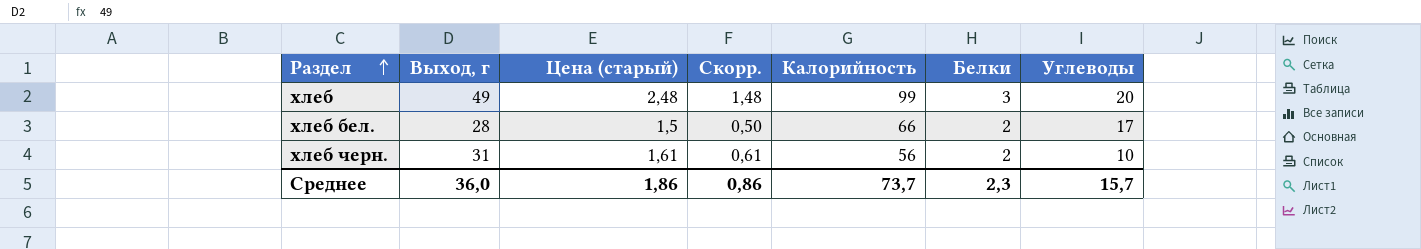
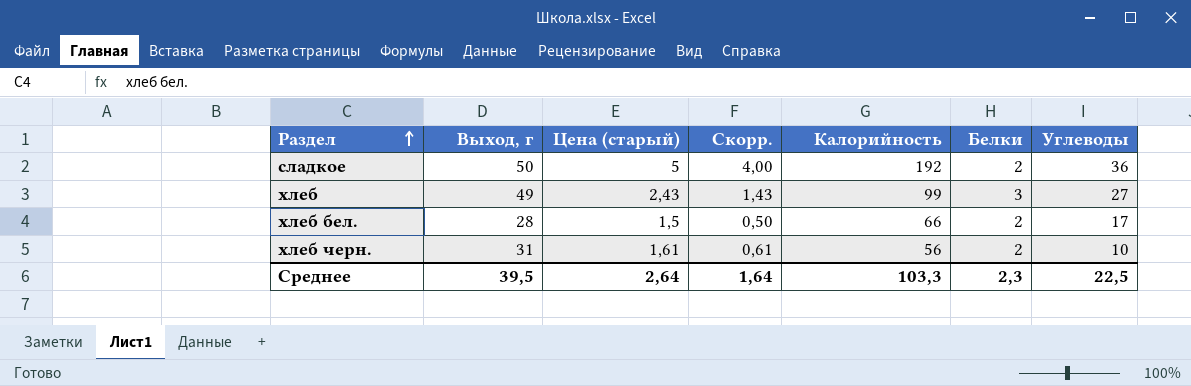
row сладкое: none -> 50 | 5 | 4,00 | 192 | 2 | 36
хлеб | Цена (старый): 2,48 -> 2,43
хлеб | Скорр.: 1,48 -> 1,43
хлеб | Углеводы: 20 -> 27
Среднее | Выход, г: 36,0 -> 39,5
Среднее | Цена (старый): 1,86 -> 2,64
Среднее | Скорр.: 0,86 -> 1,64
Среднее | Калорийность: 73,7 -> 103,3
Среднее | Углеводы: 15,7 -> 22,5

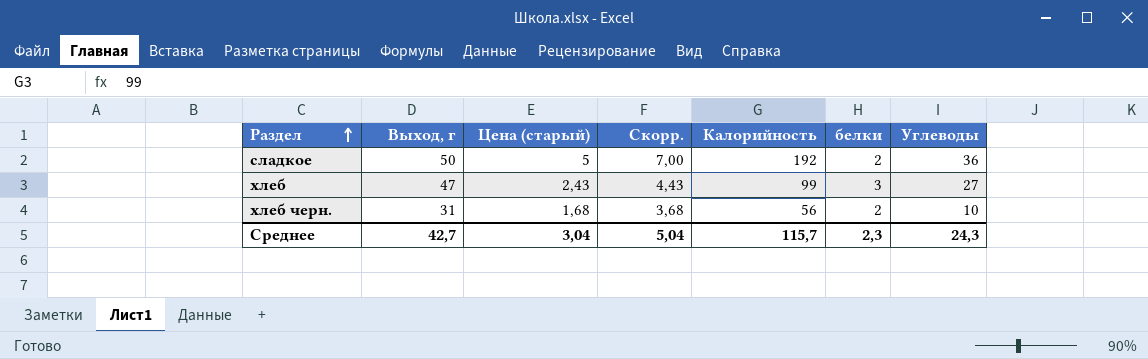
column Скорр. | formula: [Цена (старый)] - 1 -> [Цена (старый)] + 2
column name: Белки -> белки
row хлеб бел.: 28 | 1,5 | 0,50 | 66 | 2 | 17 -> none
хлеб | Выход, г: 49 -> 47
хлеб черн. | Цена (старый): 1,61 -> 1,68
Среднее | Выход, г: 39,5 -> 42,7
Среднее | Цена (старый): 2,64 -> 3,04
Среднее | Скорр.: 1,64 -> 5,04
Среднее | Калорийность: 103,3 -> 115,7
Среднее | Углеводы: 22,5 -> 24,3

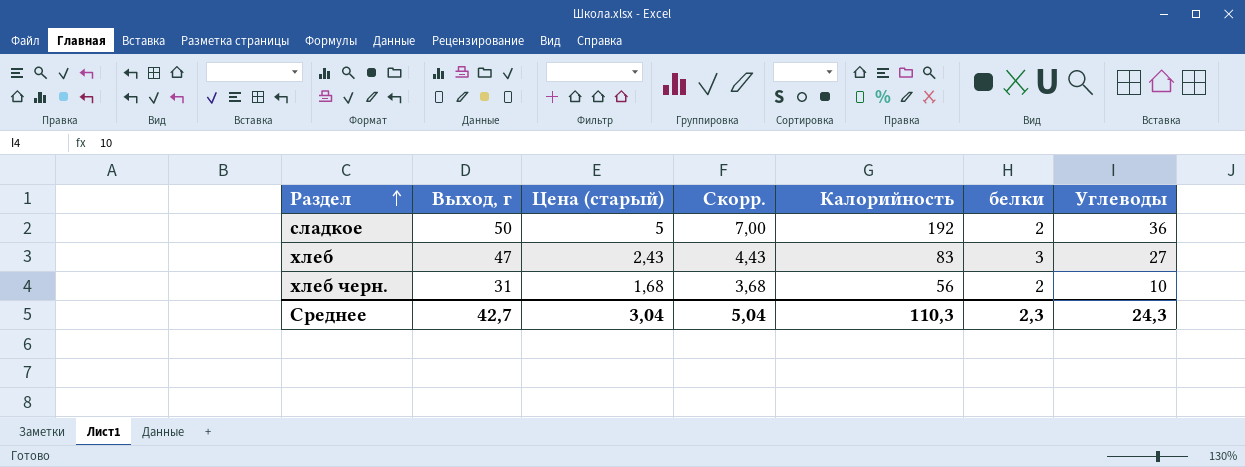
хлеб | Калорийность: 99 -> 83
Среднее | Калорийность: 115,7 -> 110,3

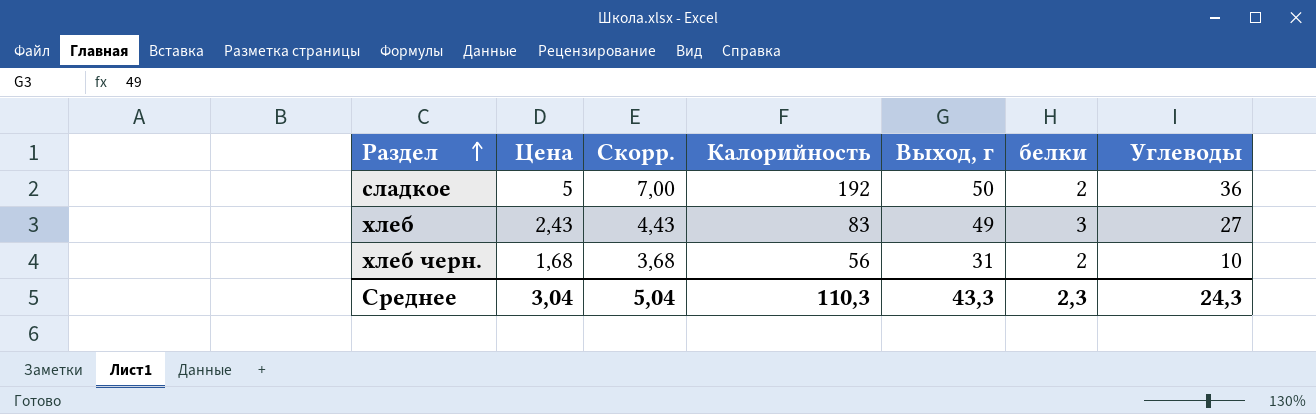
column name: Цена (старый) -> Цена
column Выход, г | position: 2 -> 5
хлеб | Выход, г: 47 -> 49
Среднее | Выход, г: 42,7 -> 43,3

